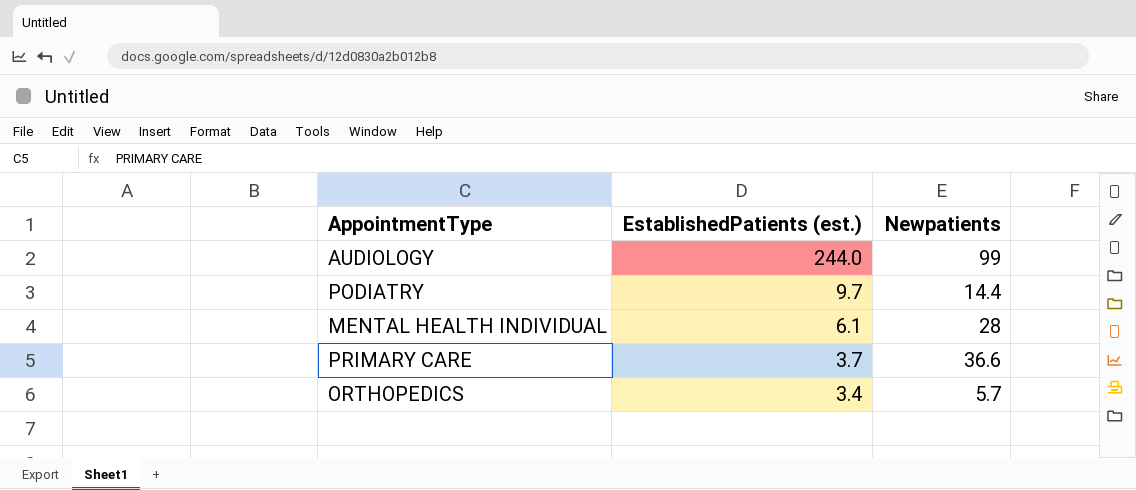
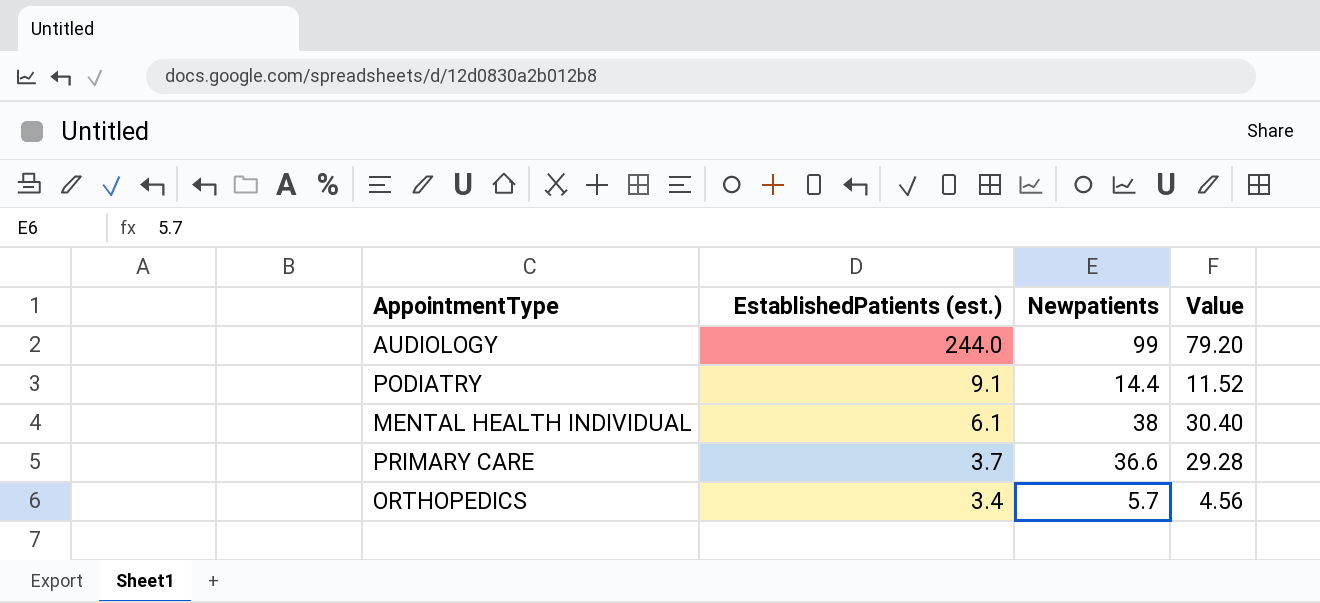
column Value | formula: none -> [Newpatients] * 0.8
PODIATRY | EstablishedPatients (est.): 9.7 -> 9.1
MENTAL HEALTH INDIVIDUAL | Newpatients: 28 -> 38

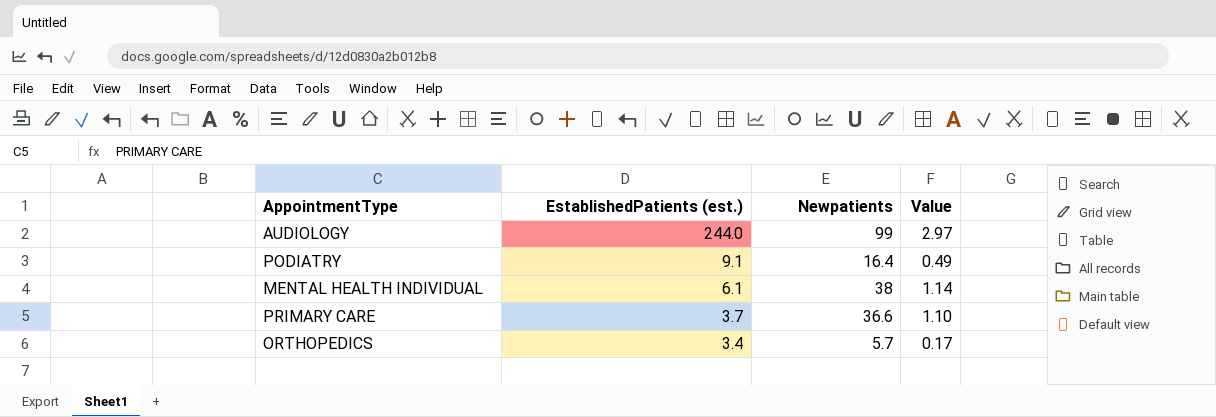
column Value | formula: [Newpatients] * 0.8 -> [Newpatients] * 0.03
PODIATRY | Newpatients: 14.4 -> 16.4

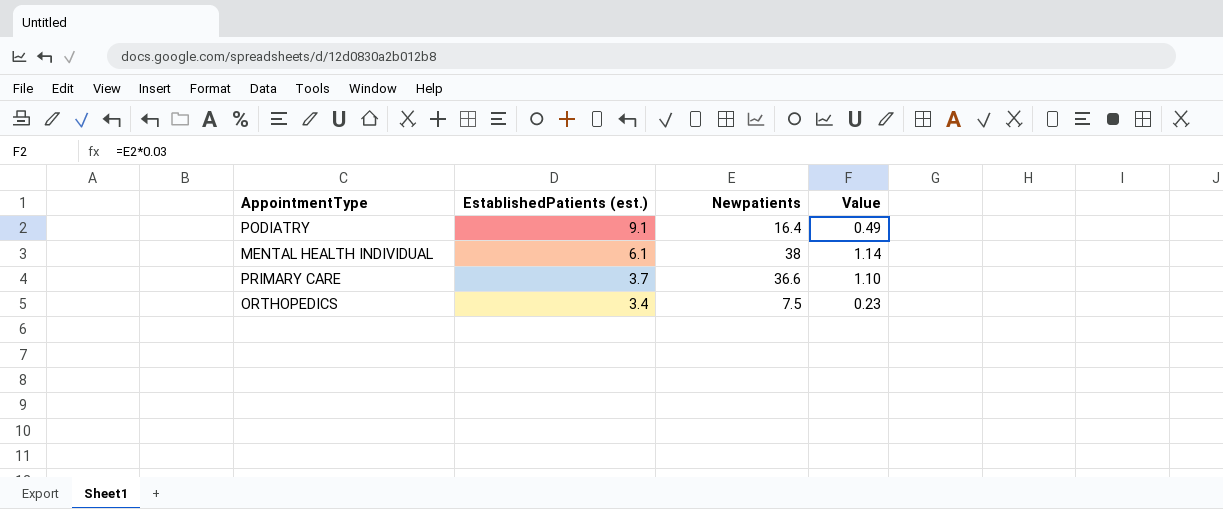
row AUDIOLOGY: 244.0 | 99 | 2.97 -> none
ORTHOPEDICS | Newpatients: 5.7 -> 7.5
ORTHOPEDICS | Value: 0.17 -> 0.23

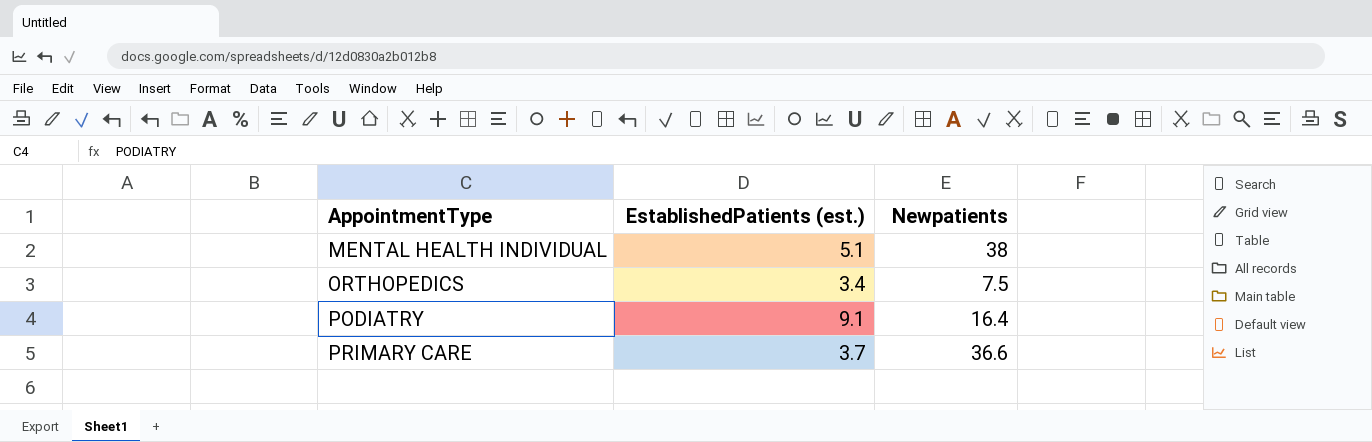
row order: EstablishedPatients (est.) descending -> AppointmentType ascending
column Value | formula: [Newpatients] * 0.03 -> none
MENTAL HEALTH INDIVIDUAL | EstablishedPatients (est.): 6.1 -> 5.1

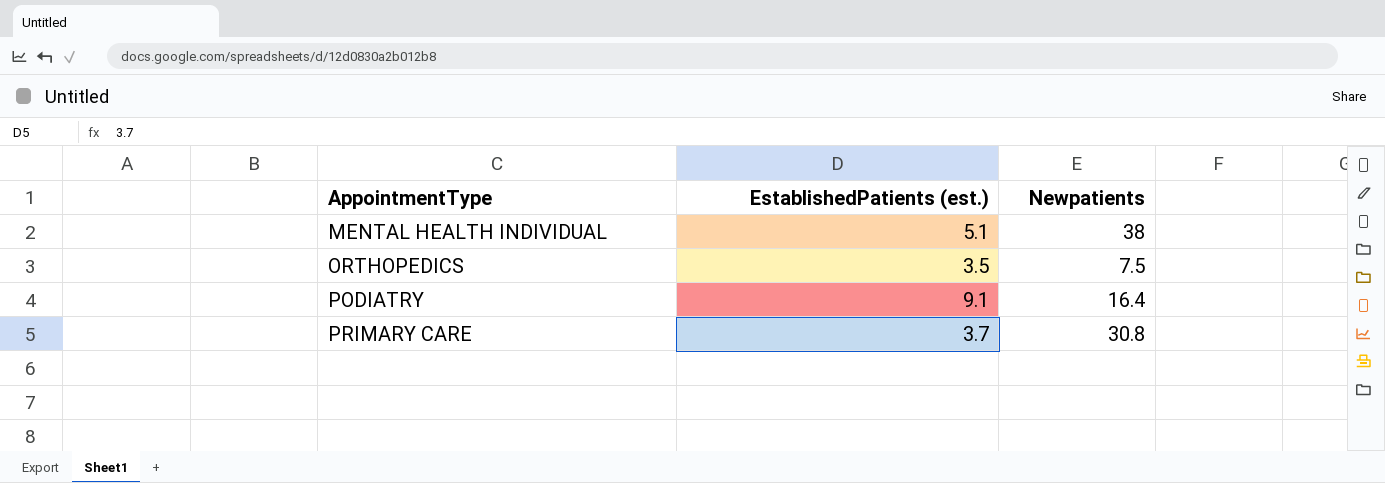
ORTHOPEDICS | EstablishedPatients (est.): 3.4 -> 3.5
PRIMARY CARE | Newpatients: 36.6 -> 30.8

